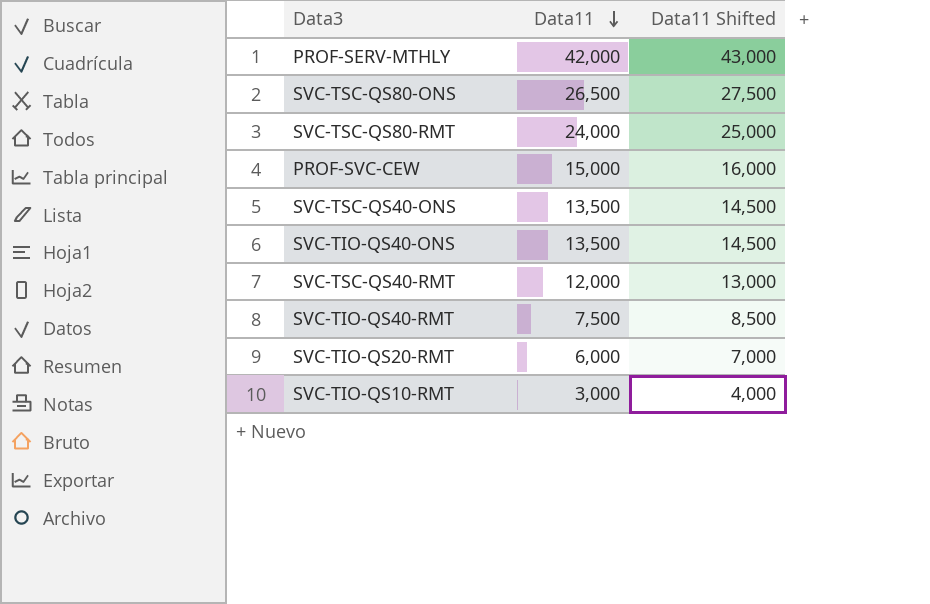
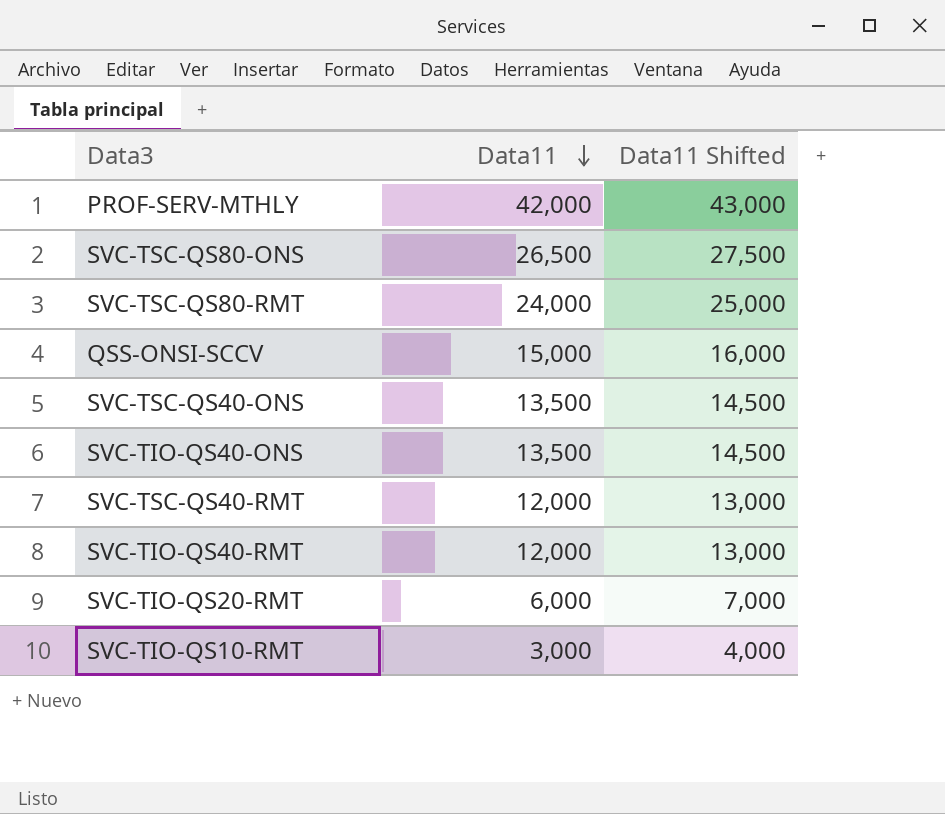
row PROF-SVC-CEW: 15,000 | 16,000 -> none
row QSS-ONSI-SCCV: none -> 15,000 | 16,000
SVC-TIO-QS40-RMT | Data11: 7,500 -> 12,000
SVC-TIO-QS40-RMT | Data11 Shifted: 8,500 -> 13,000

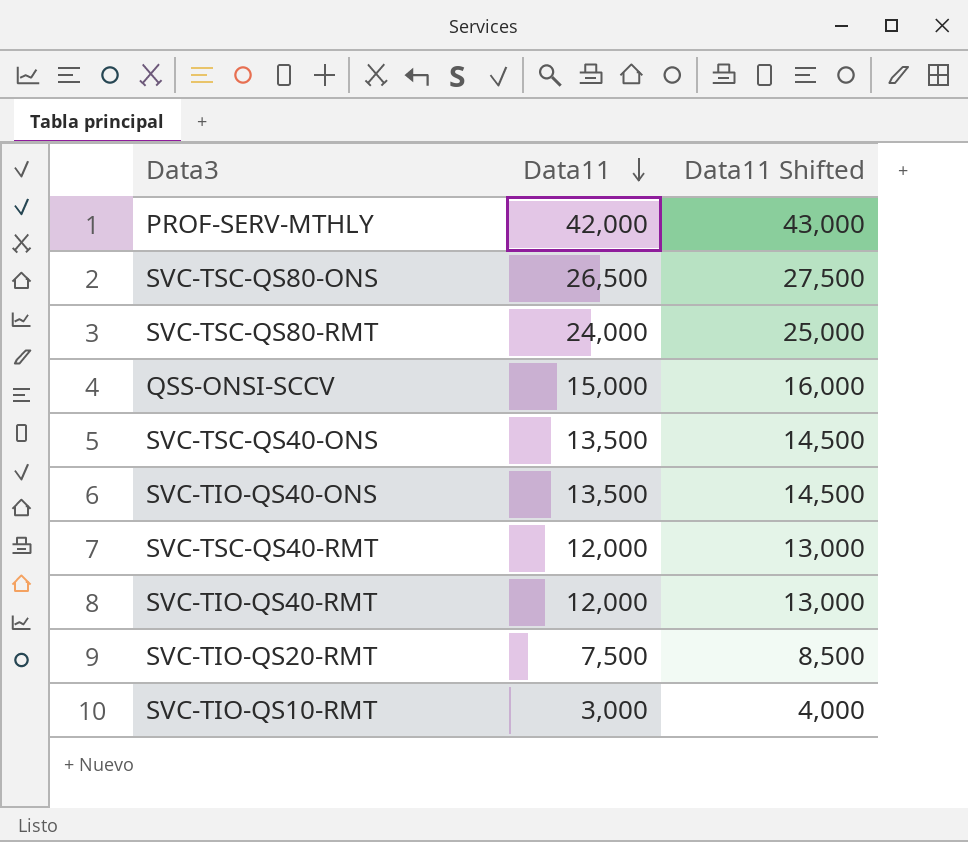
SVC-TIO-QS20-RMT | Data11: 6,000 -> 7,500
SVC-TIO-QS20-RMT | Data11 Shifted: 7,000 -> 8,500

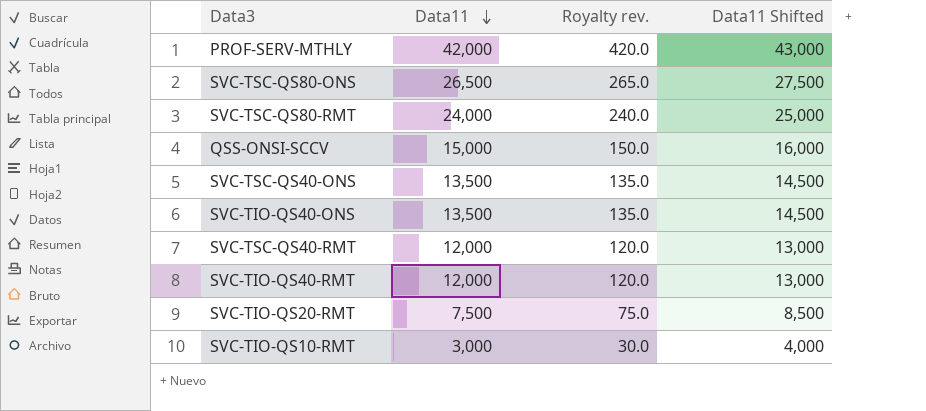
column Royalty rev. | formula: none -> [Data11] * 0.01

